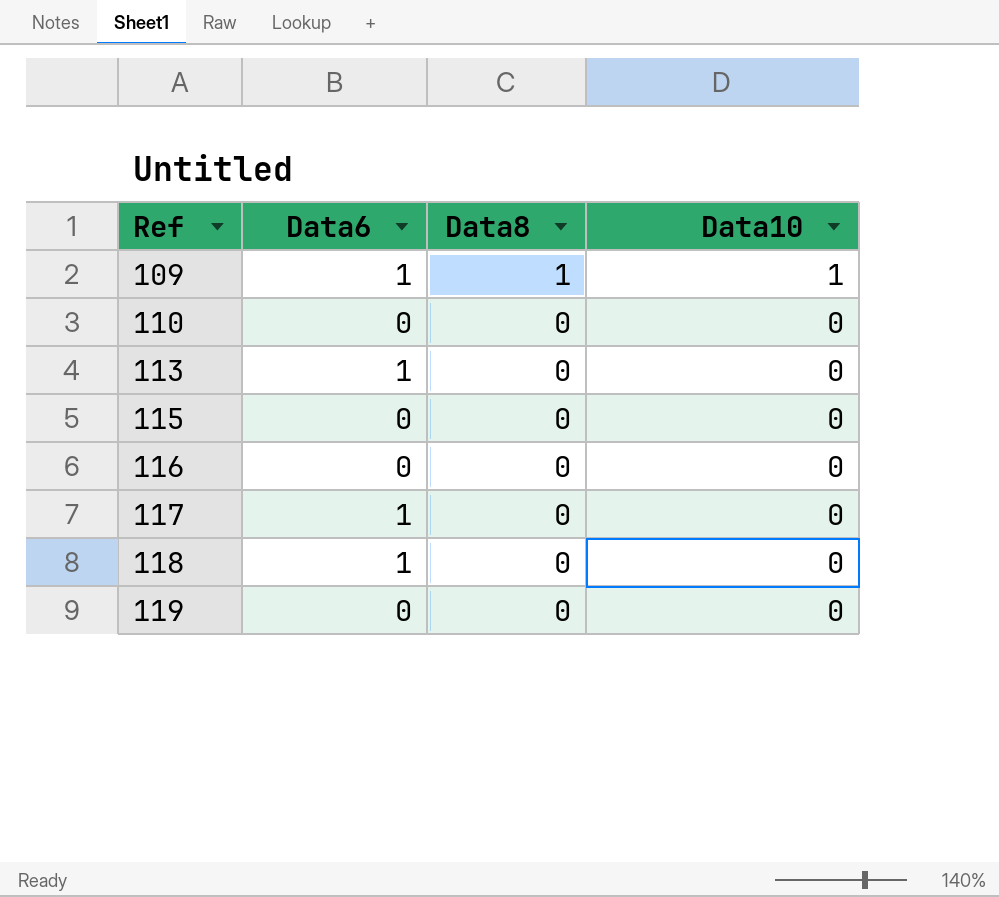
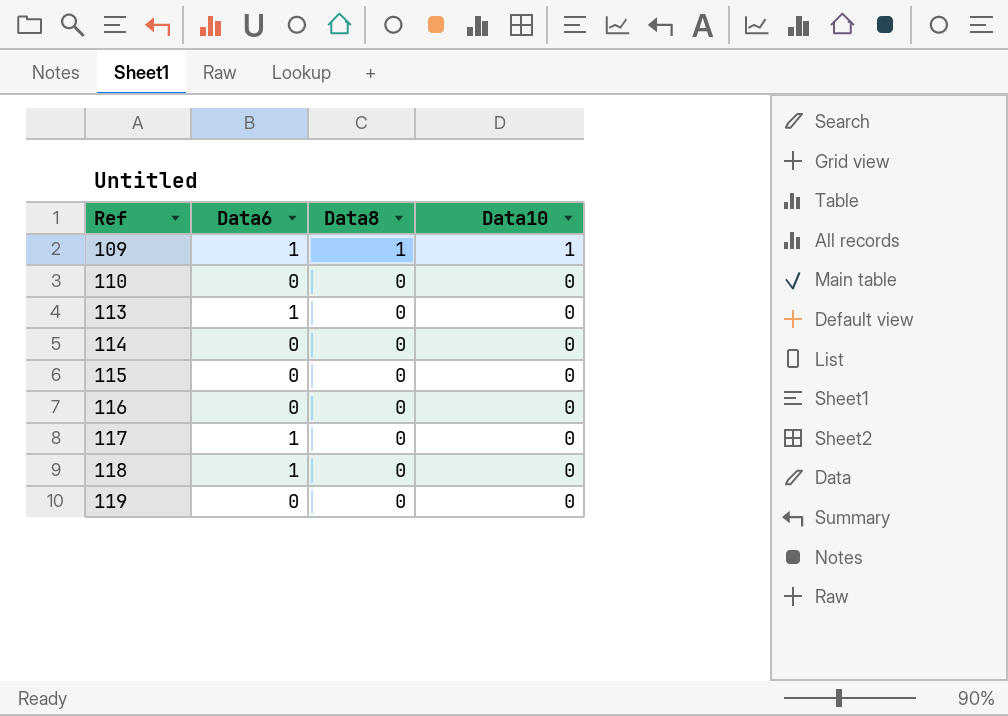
row 114: none -> 0 | 0 | 0

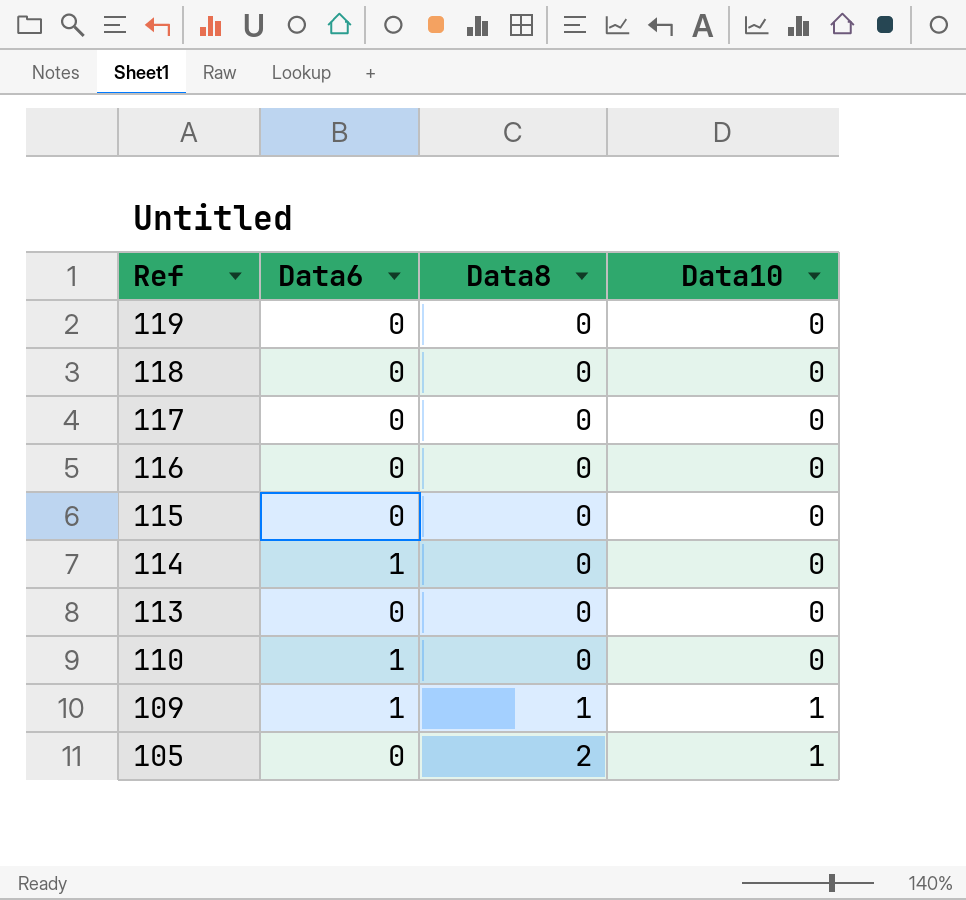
row order: Ref ascending -> Ref descending
118 | Data6: 1 -> 0
117 | Data6: 1 -> 0
114 | Data6: 0 -> 1
113 | Data6: 1 -> 0
110 | Data6: 0 -> 1
row 105: none -> 0 | 2 | 1

